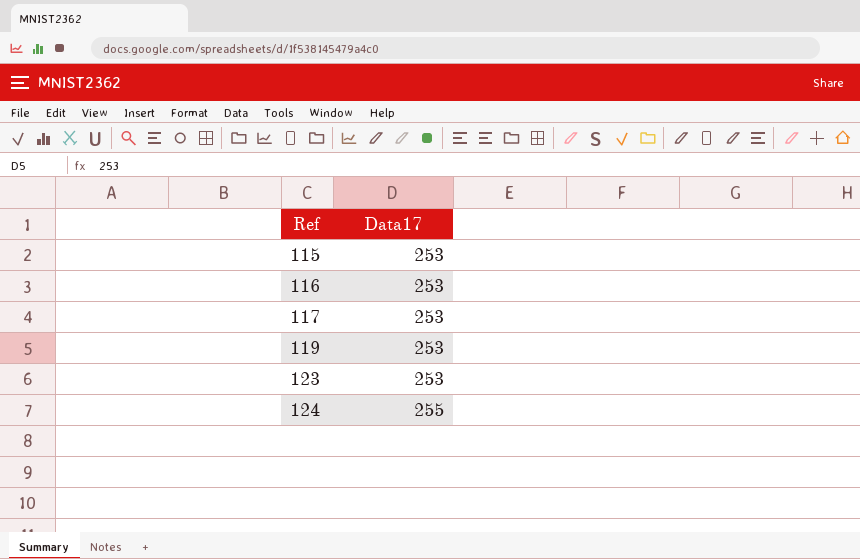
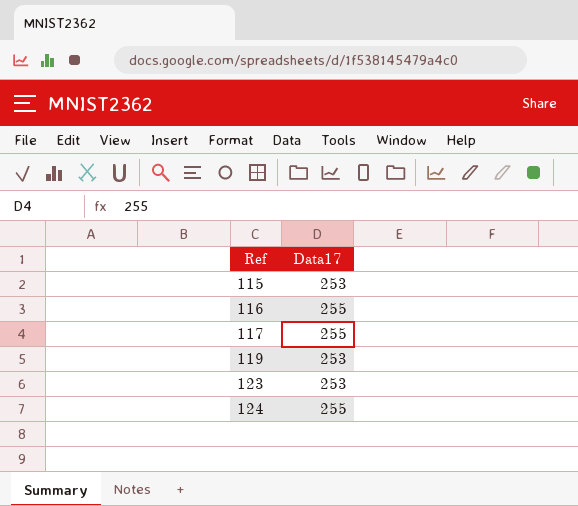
116 | Data17: 253 -> 255
117 | Data17: 253 -> 255

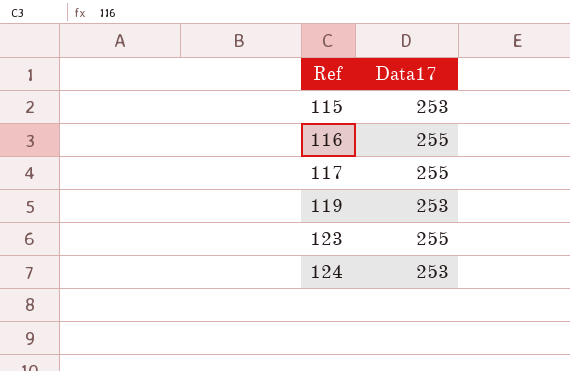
123 | Data17: 253 -> 255
124 | Data17: 255 -> 253

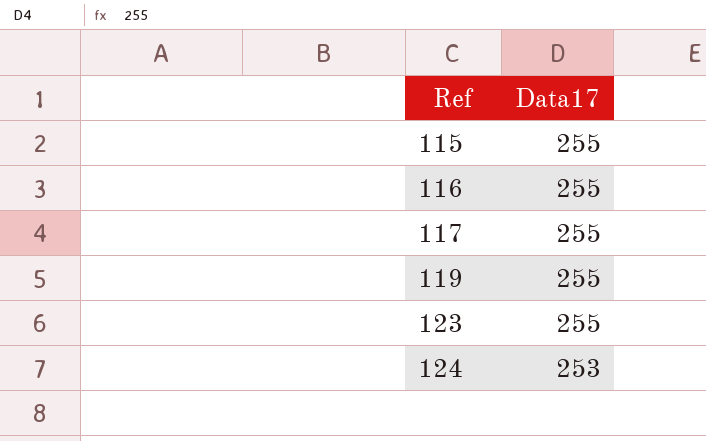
115 | Data17: 253 -> 255
119 | Data17: 253 -> 255

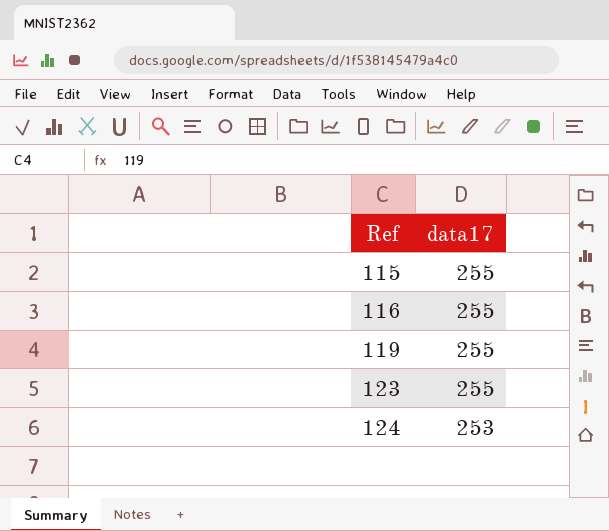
column name: Data17 -> data17
row 117: 255 -> none

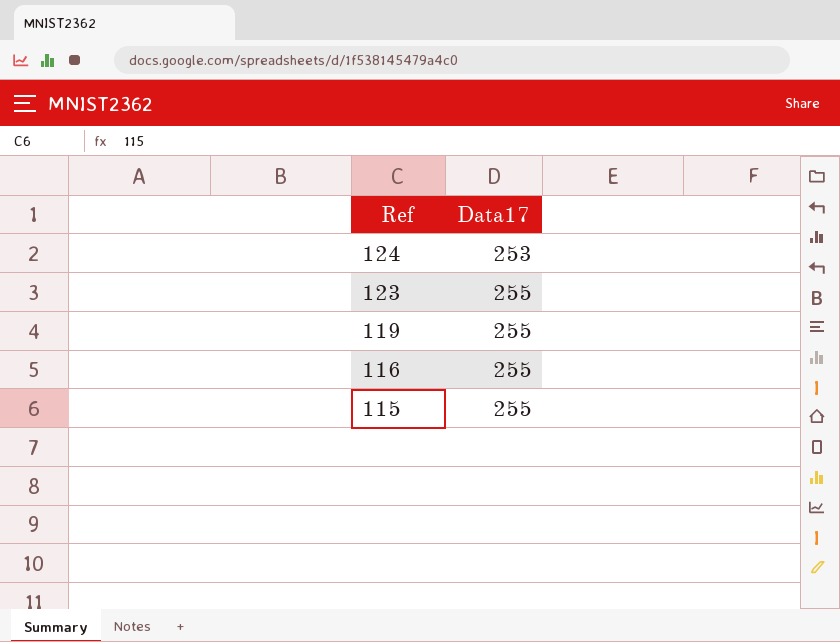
row order: Ref ascending -> Ref descending
column name: data17 -> Data17

